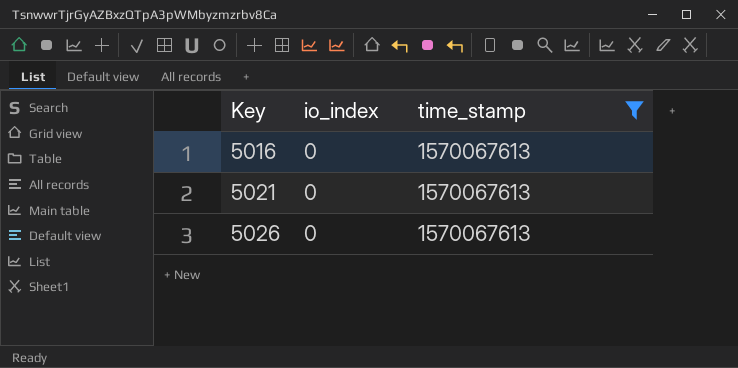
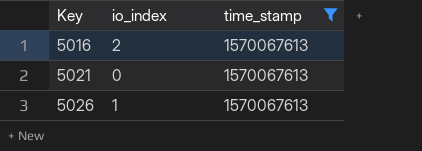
5016 | io_index: 0 -> 2
5026 | io_index: 0 -> 1

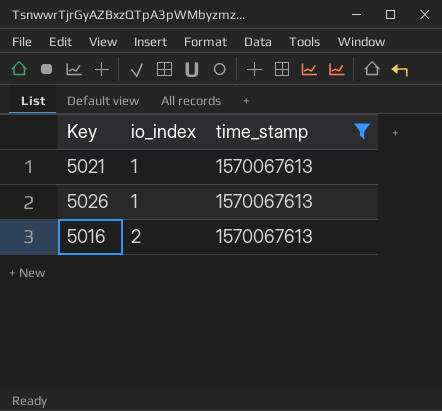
row order: Key ascending -> io_index ascending
5021 | io_index: 0 -> 1

